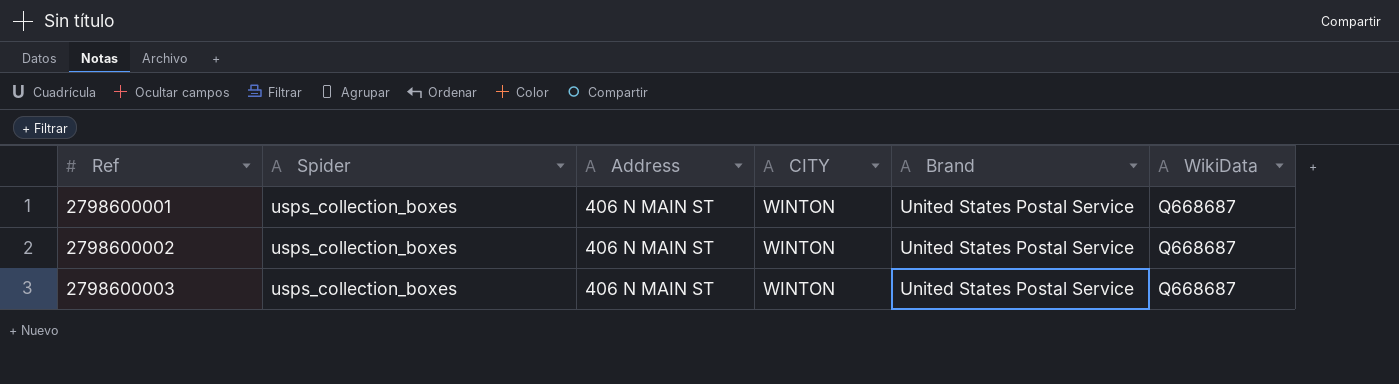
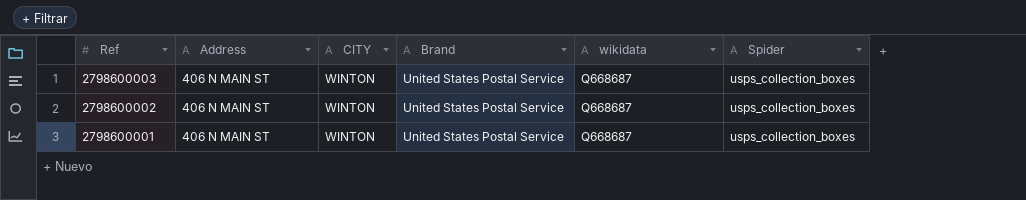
row order: Ref ascending -> Ref descending
column name: WikiData -> wikidata
column Spider | position: 2 -> 6

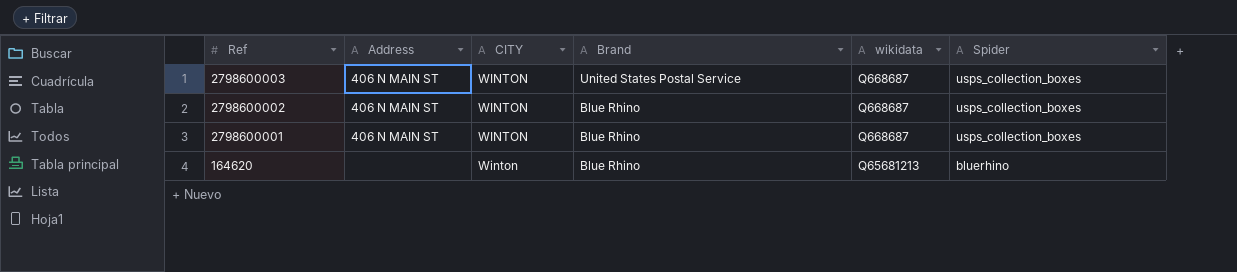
2798600002 | Brand: United States Postal Service -> Blue Rhino
2798600001 | Brand: United States Postal Service -> Blue Rhino
row 164620: none -> none | Winton | Blue Rhino | Q65681213 | bluerhino

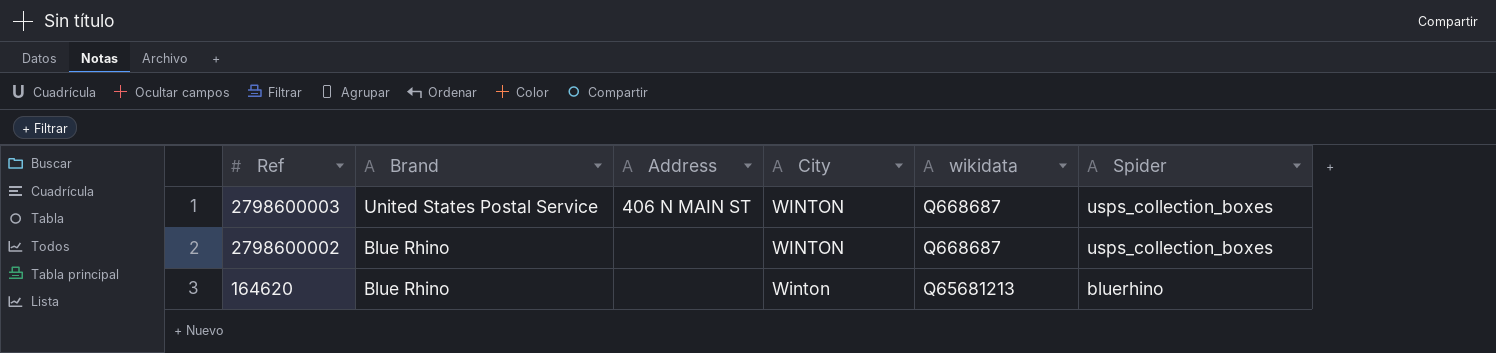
column Brand | position: 4 -> 2
column name: CITY -> City
row 2798600001: 406 N MAIN ST | WINTON | Blue Rhino | Q668687 | usps_collection_boxes -> none
2798600002 | Address: 406 N MAIN ST -> none

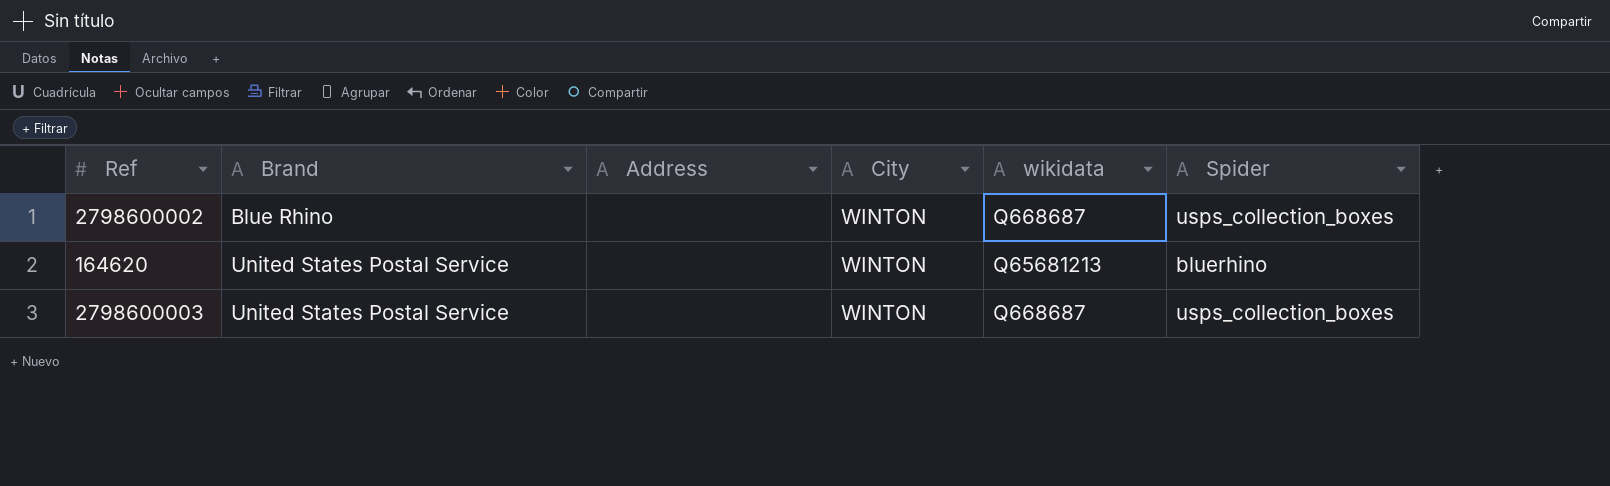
row order: Ref descending -> Brand ascending
164620 | Brand: Blue Rhino -> United States Postal Service
164620 | City: Winton -> WINTON
2798600003 | Address: 406 N MAIN ST -> none

